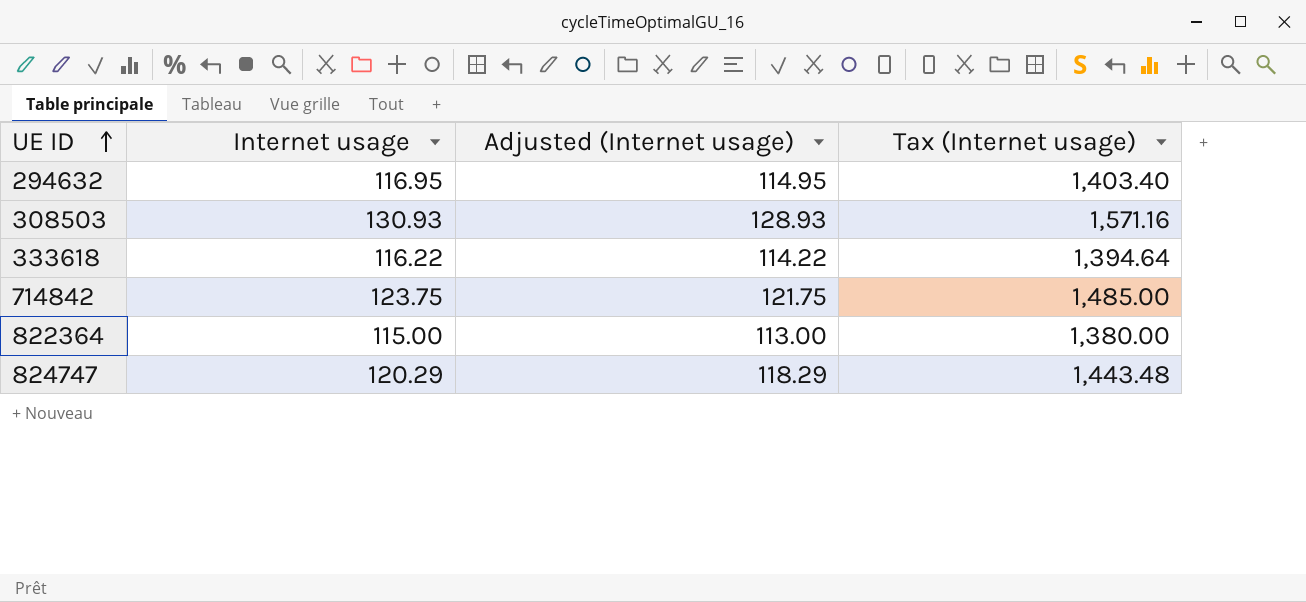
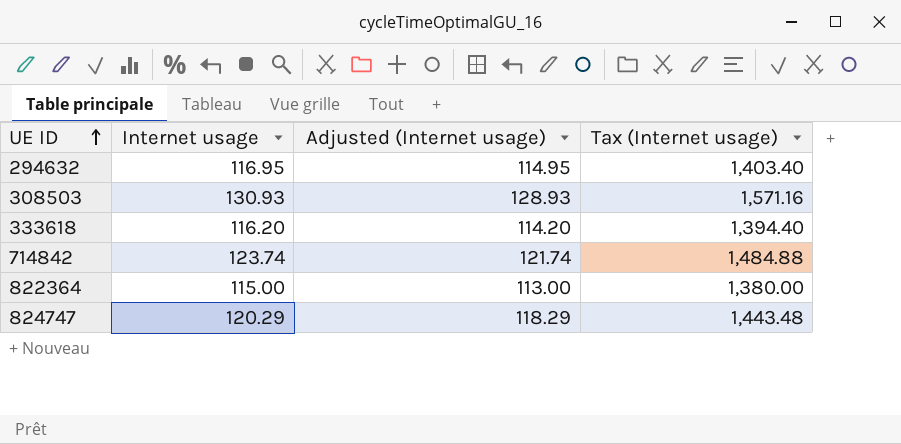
333618 | Internet usage: 116.22 -> 116.20
333618 | Adjusted (Internet usage): 114.22 -> 114.20
333618 | Tax (Internet usage): 1,394.64 -> 1,394.40
714842 | Internet usage: 123.75 -> 123.74
714842 | Adjusted (Internet usage): 121.75 -> 121.74
714842 | Tax (Internet usage): 1,485.00 -> 1,484.88

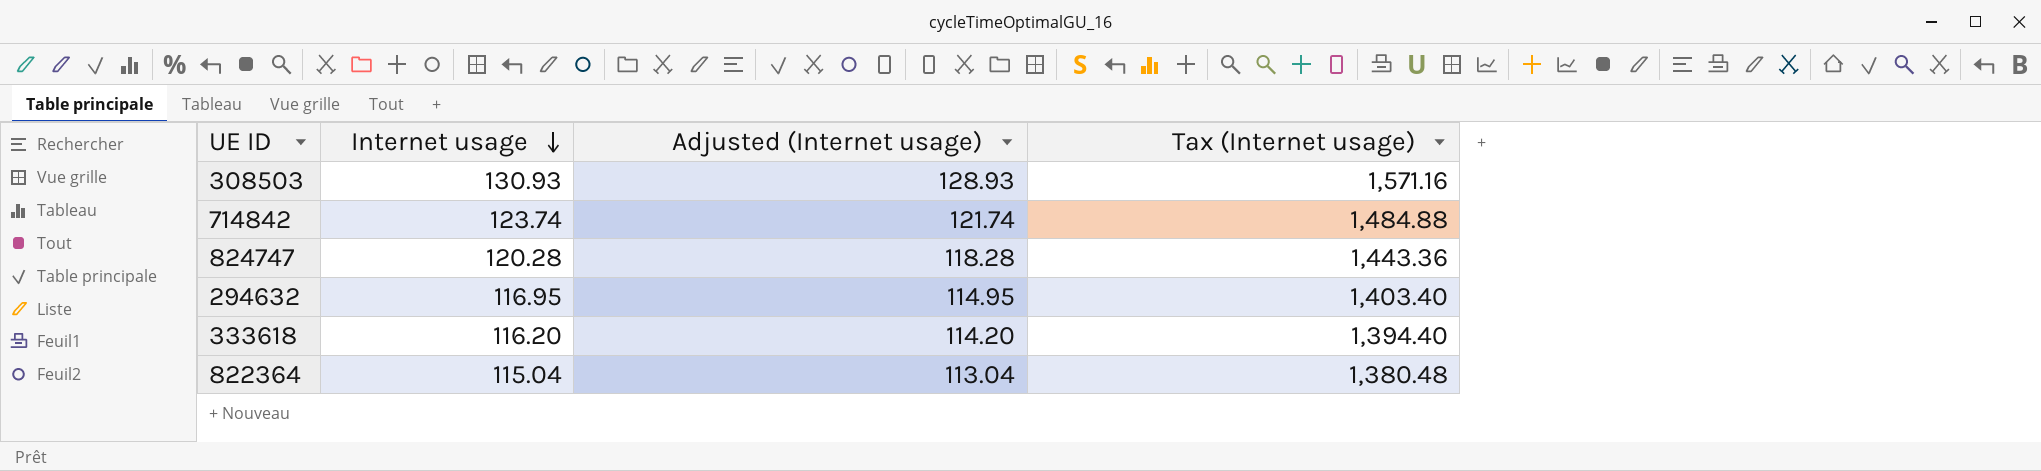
row order: UE ID ascending -> Internet usage descending
824747 | Internet usage: 120.29 -> 120.28
824747 | Adjusted (Internet usage): 118.29 -> 118.28
824747 | Tax (Internet usage): 1,443.48 -> 1,443.36
822364 | Internet usage: 115.00 -> 115.04
822364 | Adjusted (Internet usage): 113.00 -> 113.04
822364 | Tax (Internet usage): 1,380.00 -> 1,380.48

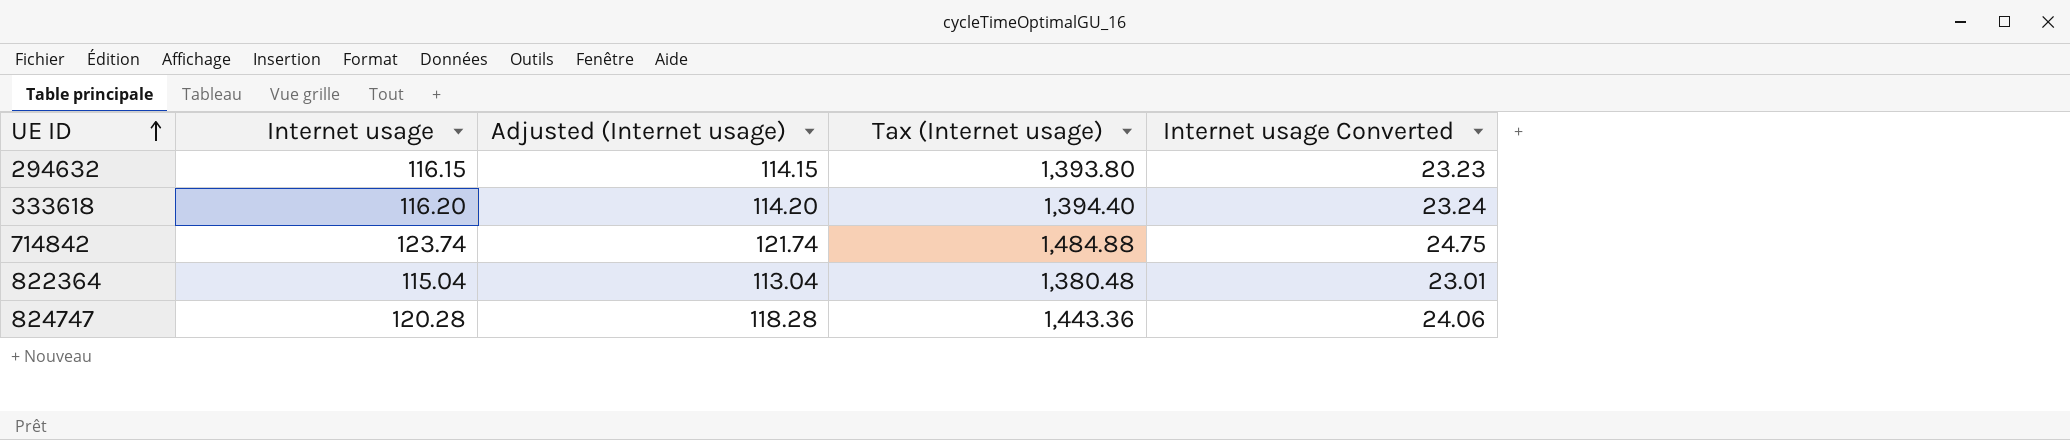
row order: Internet usage descending -> UE ID ascending
column Internet usage Converted | formula: none -> [Internet usage] * 0.2
row 308503: 130.93 | 128.93 | 1,571.16 -> none
294632 | Internet usage: 116.95 -> 116.15
294632 | Adjusted (Internet usage): 114.95 -> 114.15
294632 | Tax (Internet usage): 1,403.40 -> 1,393.80

